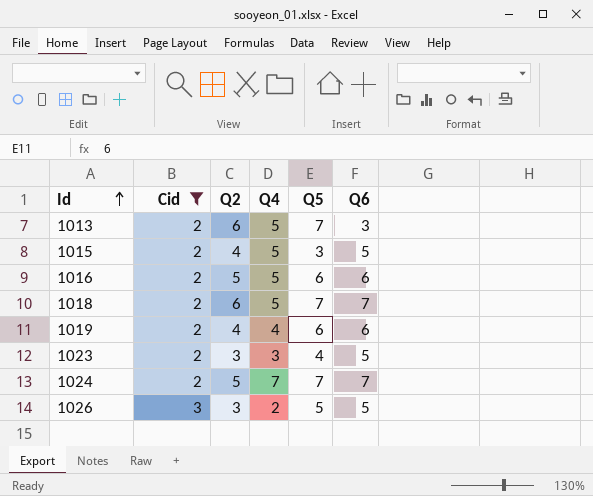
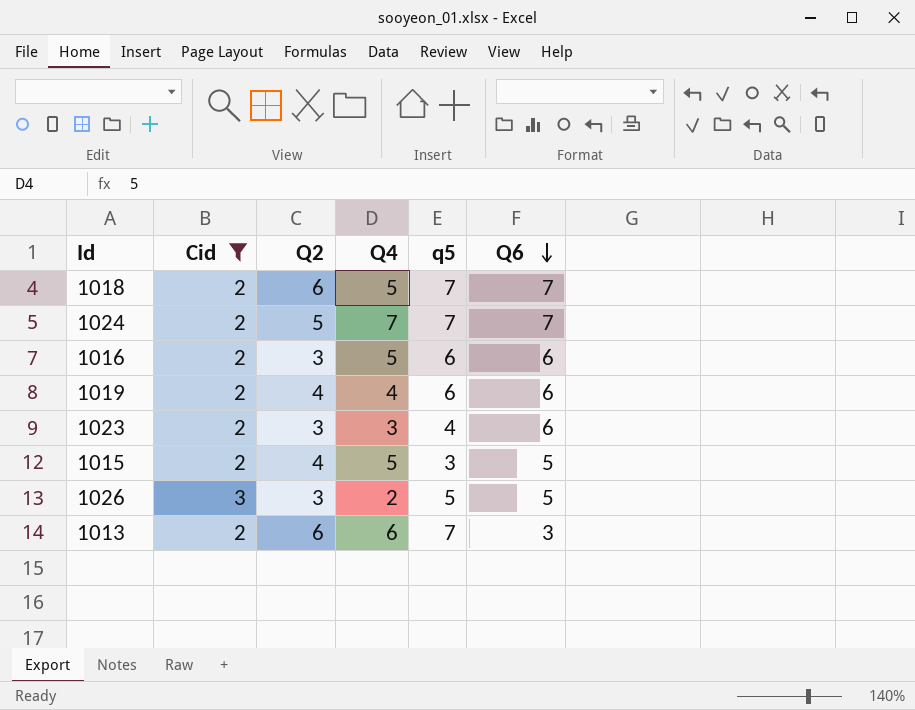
row order: Id ascending -> Q6 descending
column name: Q5 -> q5
1016 | Q2: 5 -> 3
1023 | Q6: 5 -> 6
1013 | Q4: 5 -> 6

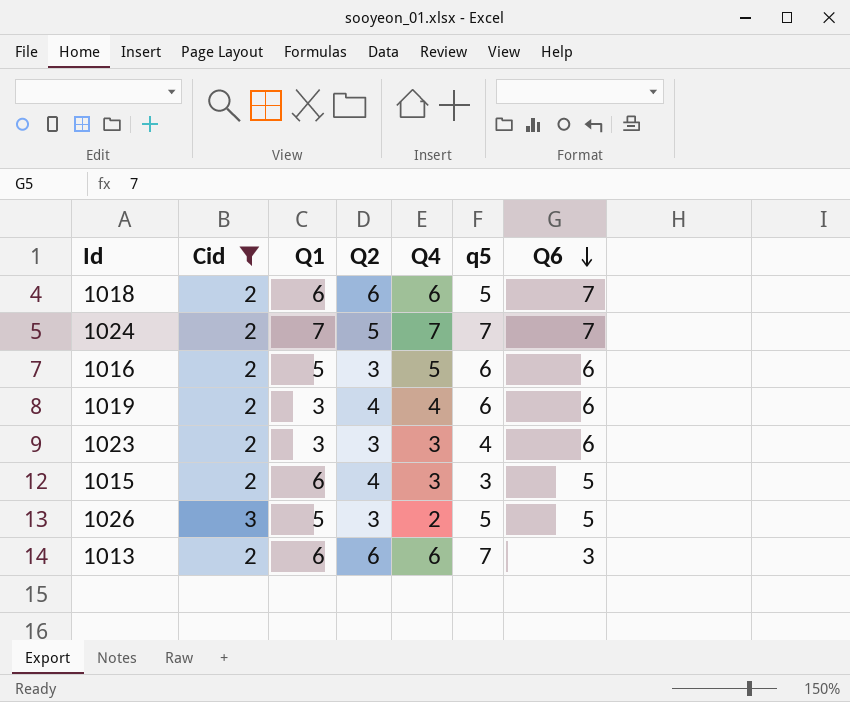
column Q1 | position: none -> 3
1018 | Q4: 5 -> 6
1018 | q5: 7 -> 5
1015 | Q4: 5 -> 3

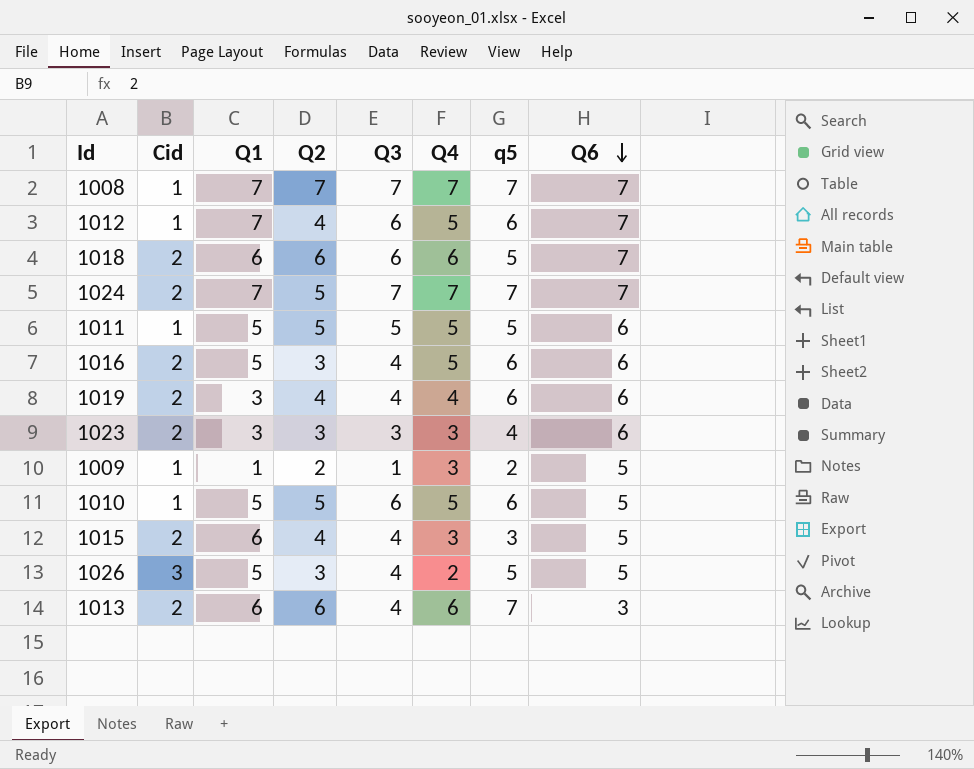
filter: Cid != 1 -> none
column Q3 | position: none -> 5

